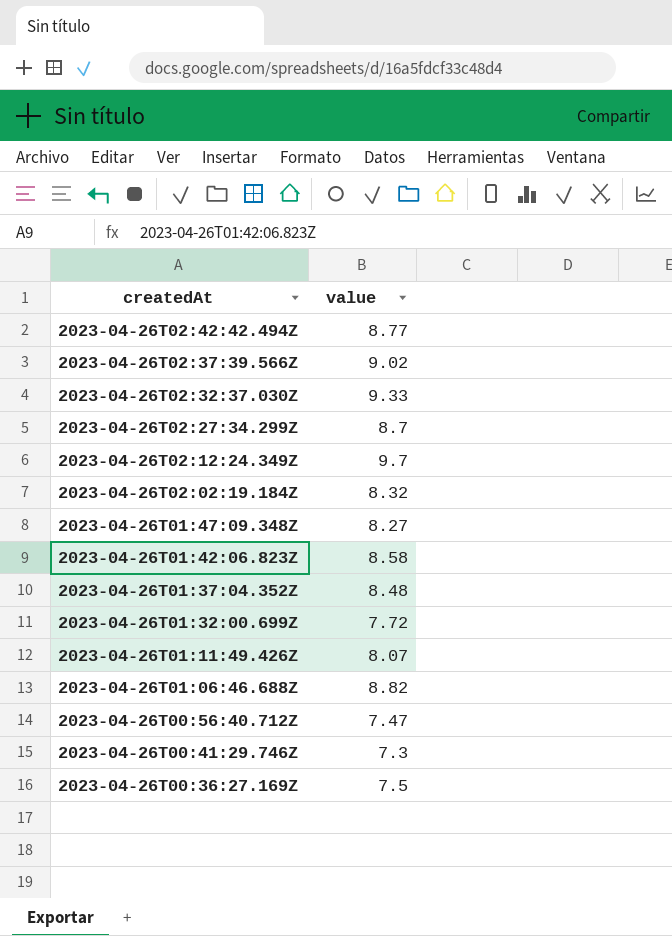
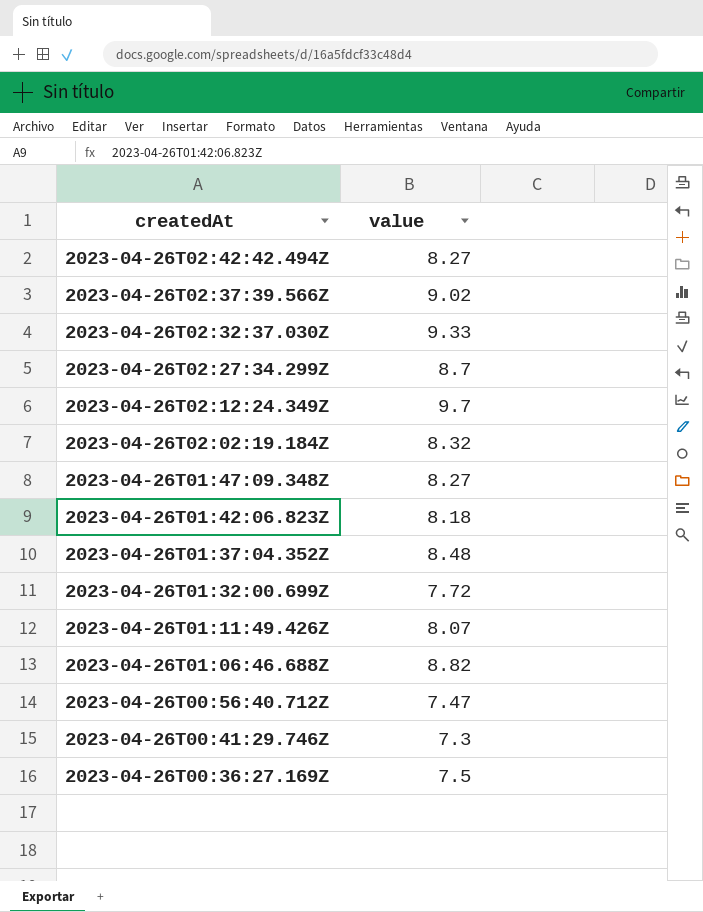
2023-04-26T02:42:42.494Z | value: 8.77 -> 8.27
2023-04-26T01:42:06.823Z | value: 8.58 -> 8.18

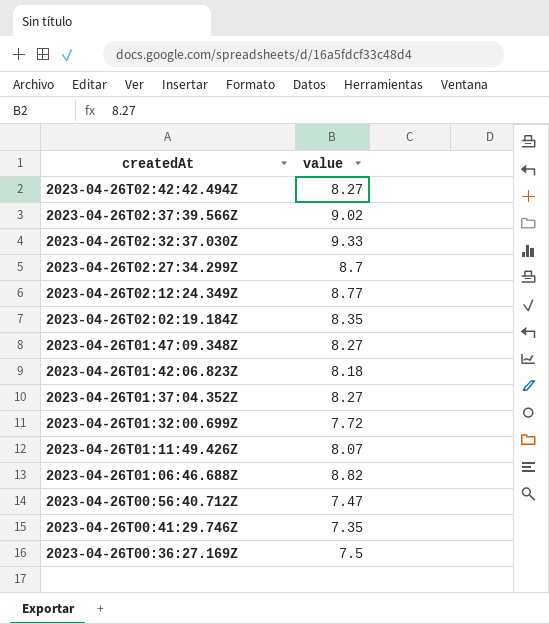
2023-04-26T02:12:24.349Z | value: 9.7 -> 8.77
2023-04-26T02:02:19.184Z | value: 8.32 -> 8.35
2023-04-26T01:37:04.352Z | value: 8.48 -> 8.27
2023-04-26T00:41:29.746Z | value: 7.3 -> 7.35

